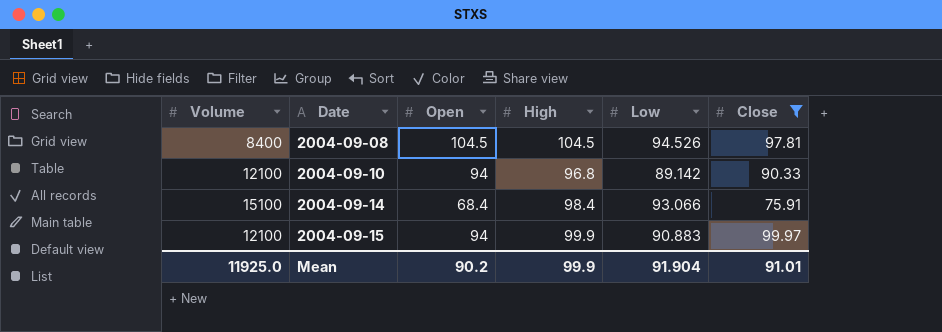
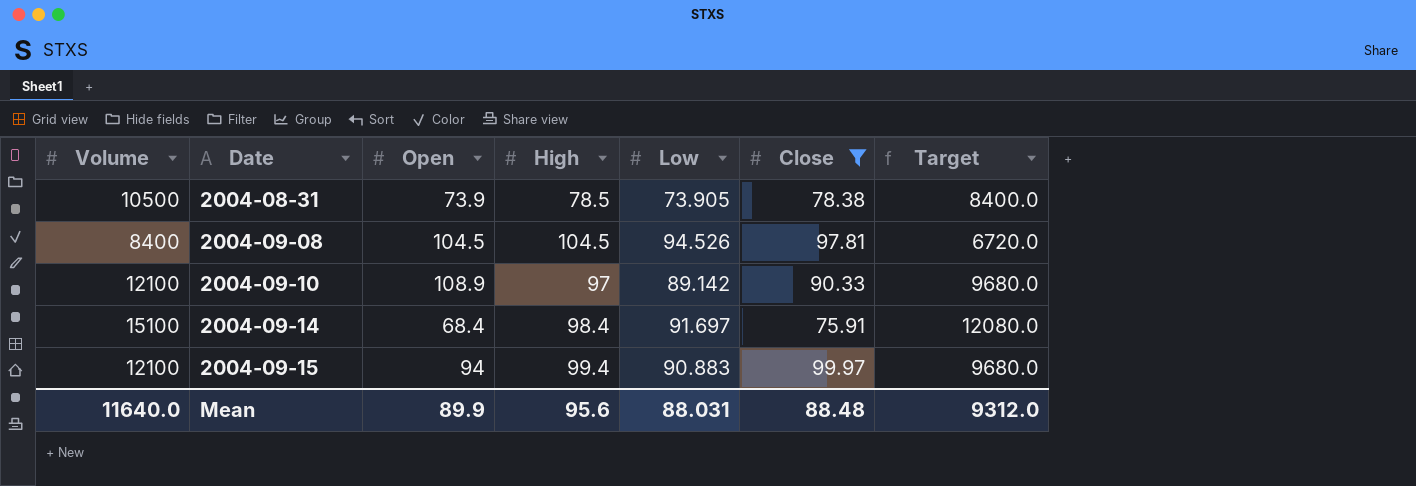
column Target | formula: none -> [Volume] * 0.8
row 2004-08-31: none -> 10500 | 73.9 | 78.5 | 73.905 | 78.38 | 8400.0
2004-09-10 | Open: 94 -> 108.9
2004-09-10 | High: 96.8 -> 97
2004-09-14 | Low: 93.066 -> 91.697
2004-09-15 | High: 99.9 -> 99.4
Mean | Volume: 11925.0 -> 11640.0
Mean | Open: 90.2 -> 89.9
Mean | High: 99.9 -> 95.6
Mean | Low: 91.904 -> 88.031
Mean | Close: 91.01 -> 88.48

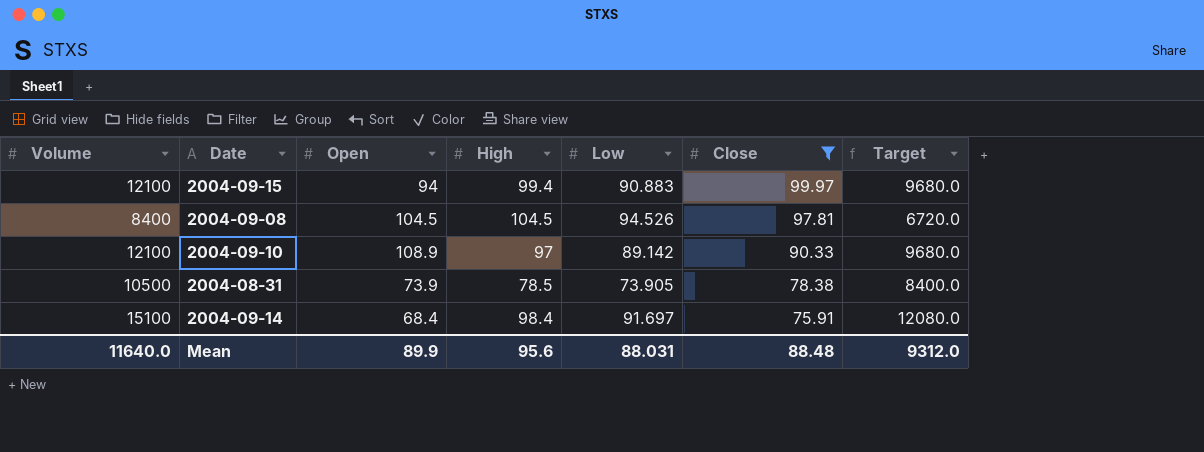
row order: Date ascending -> Close descending

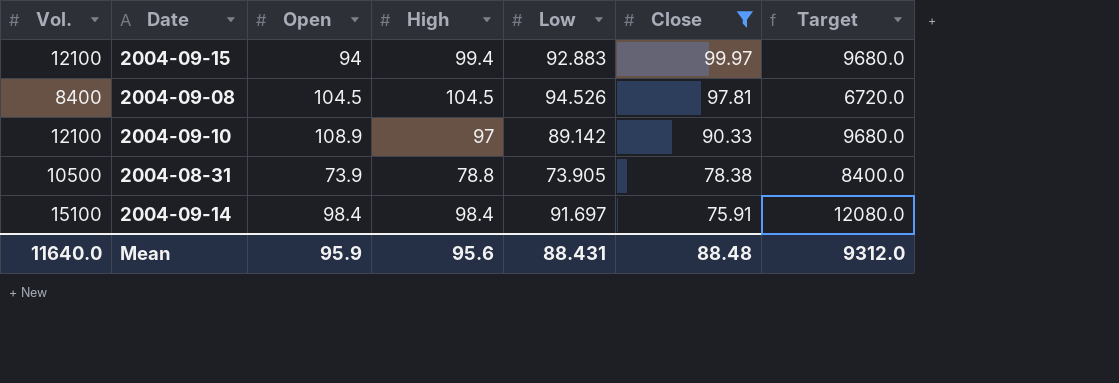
column name: Volume -> Vol.
2004-09-15 | Low: 90.883 -> 92.883
2004-08-31 | High: 78.5 -> 78.8
2004-09-14 | Open: 68.4 -> 98.4
Mean | Open: 89.9 -> 95.9
Mean | Low: 88.031 -> 88.431

